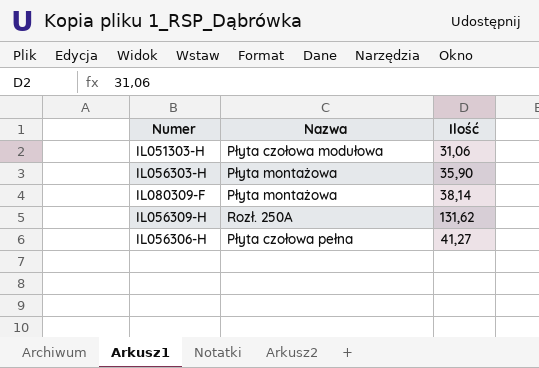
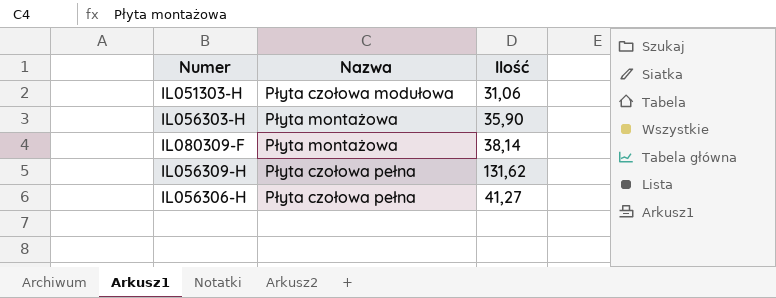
IL056309-H | Nazwa: Rozł. 250A -> Płyta czołowa pełna

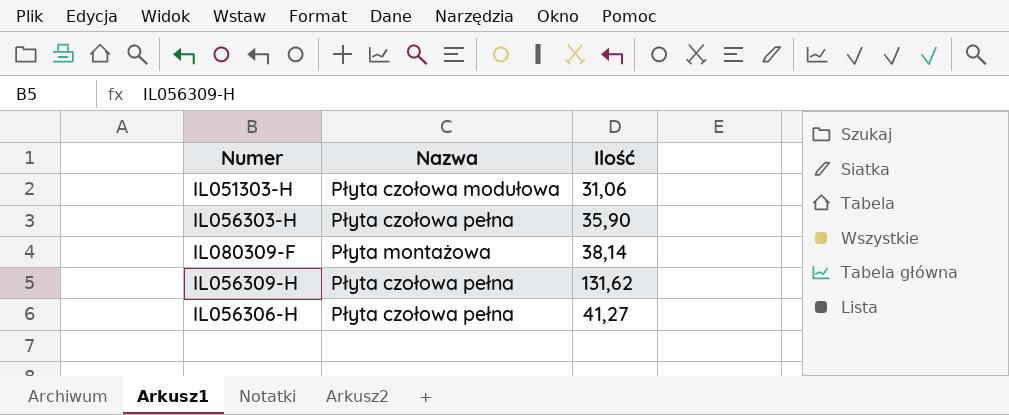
IL056303-H | Nazwa: Płyta montażowa -> Płyta czołowa pełna

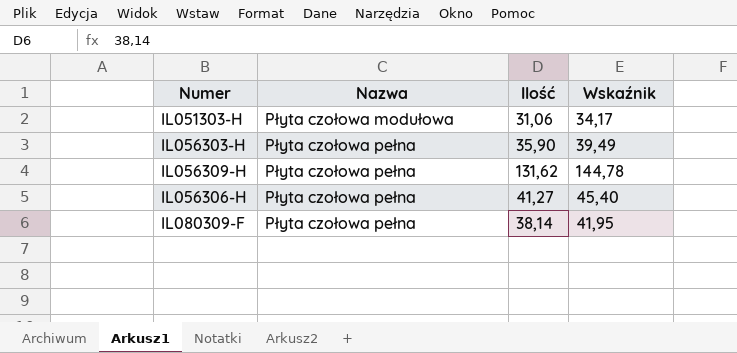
row order: none -> Nazwa ascending
column Wskaźnik | formula: none -> [Ilość] * 1,1
IL080309-F | Nazwa: Płyta montażowa -> Płyta czołowa pełna

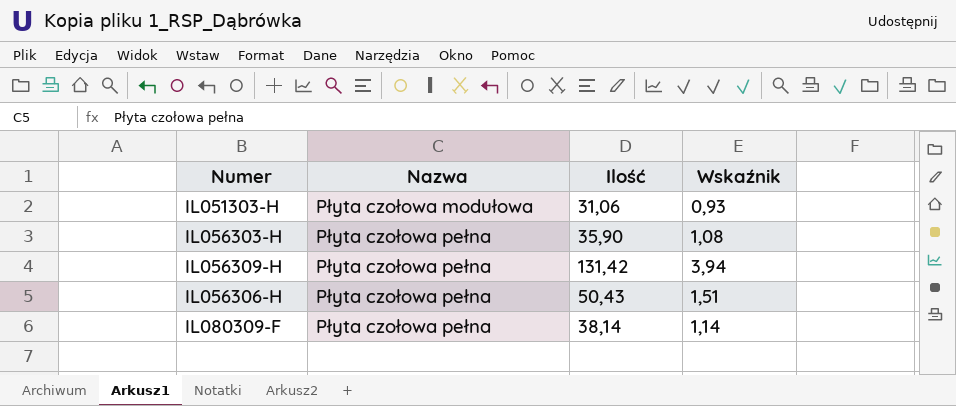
column Wskaźnik | formula: [Ilość] * 1,1 -> [Ilość] * 0,03
IL056309-H | Ilość: 131,62 -> 131,42
IL056306-H | Ilość: 41,27 -> 50,43

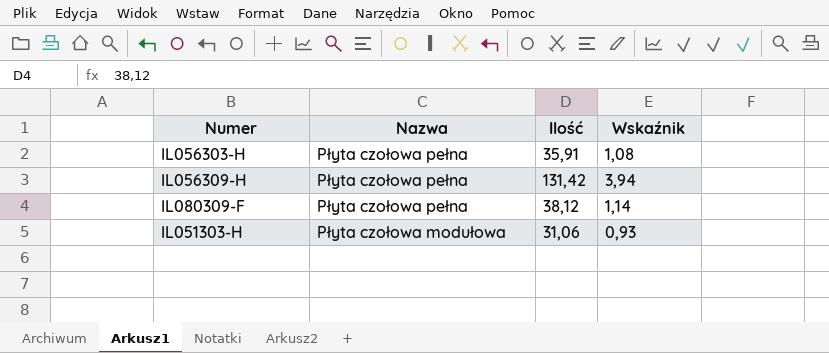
row order: Nazwa ascending -> Nazwa descending
row IL056306-H: Płyta czołowa pełna | 50,43 | 1,51 -> none
IL056303-H | Ilość: 35,90 -> 35,91
IL080309-F | Ilość: 38,14 -> 38,12

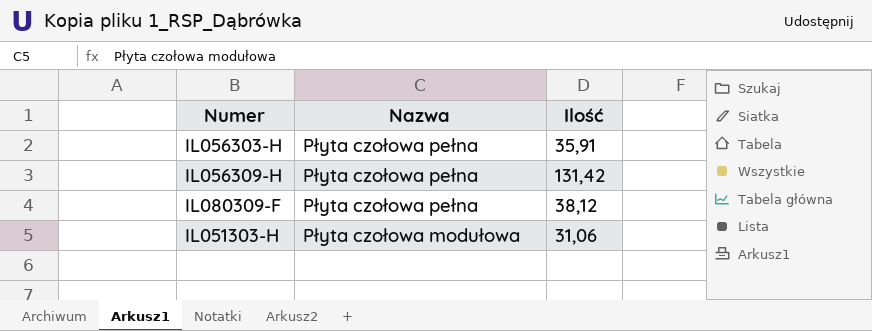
column Wskaźnik | formula: [Ilość] * 0,03 -> none

